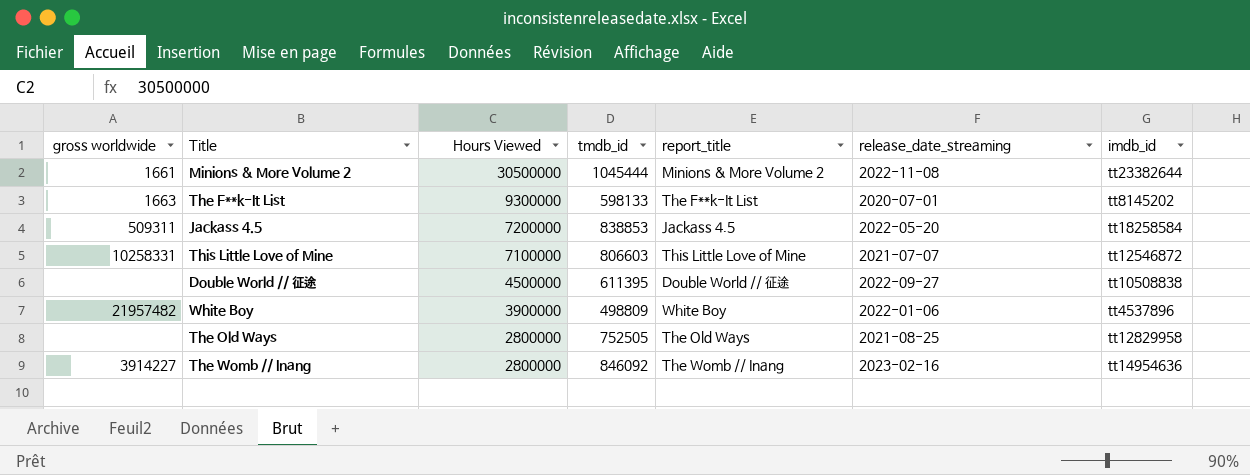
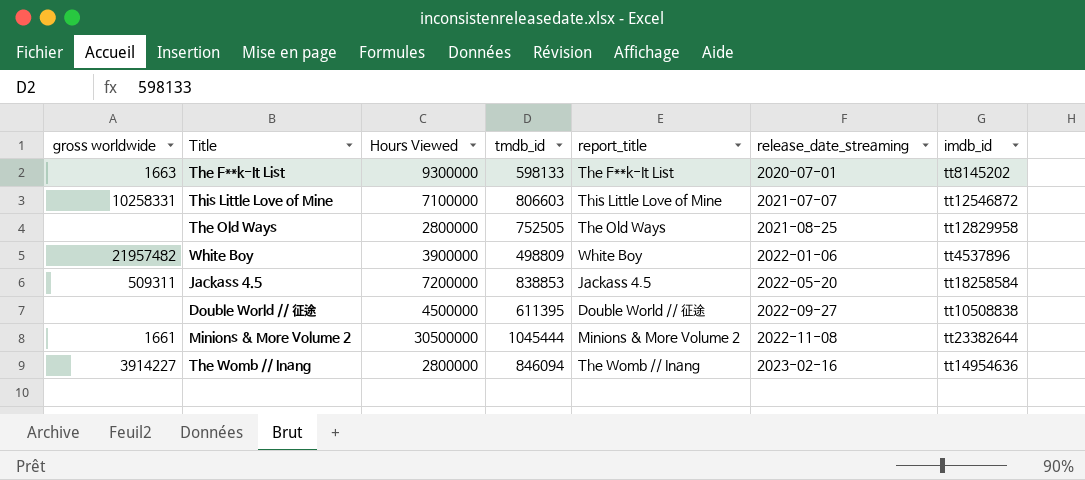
row order: Hours Viewed descending -> release_date_streaming ascending
The Womb // Inang | tmdb_id: 846092 -> 846094

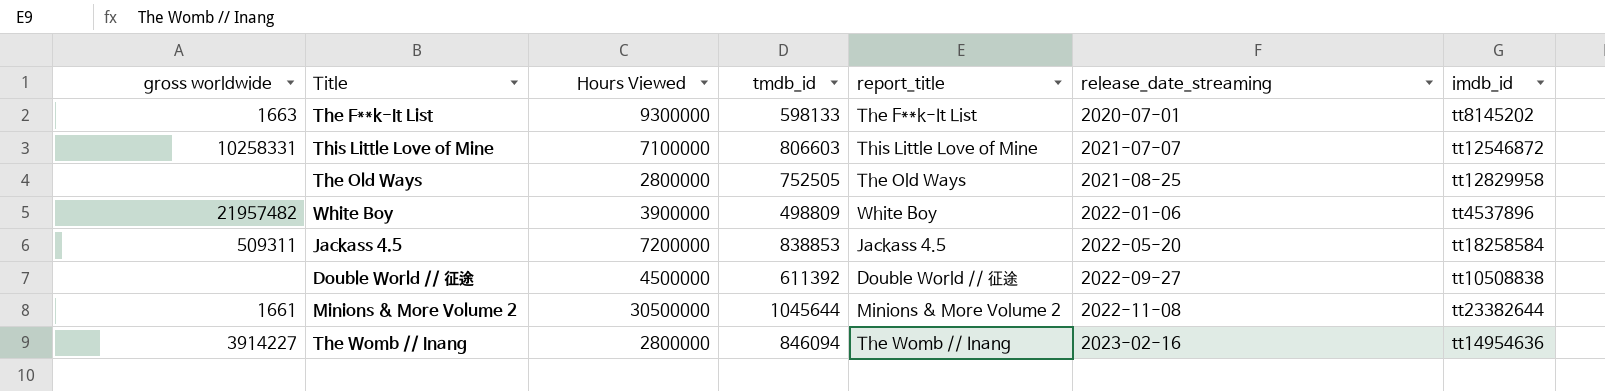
Double World // 征途 | tmdb_id: 611395 -> 611392
Minions & More Volume 2 | tmdb_id: 1045444 -> 1045644

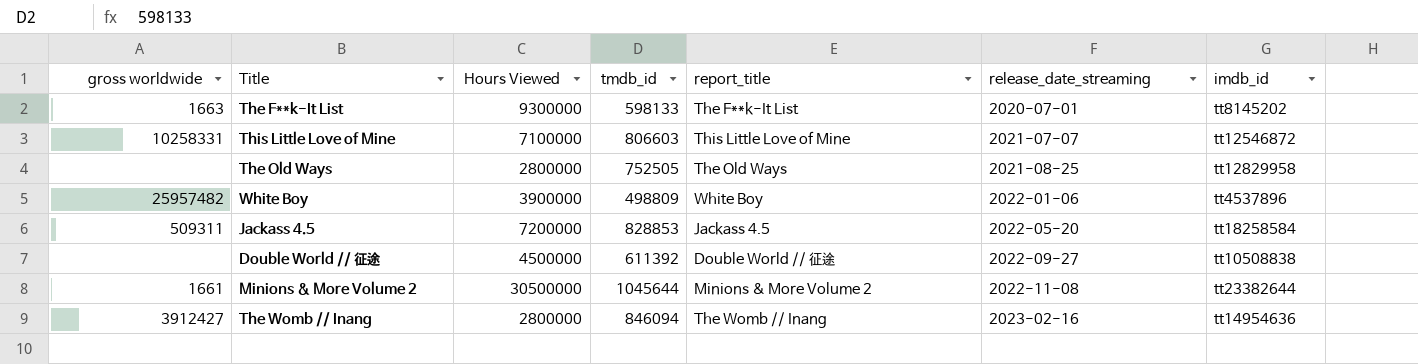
White Boy | gross worldwide: 21957482 -> 25957482
Jackass 4.5 | tmdb_id: 838853 -> 828853
The Womb // Inang | gross worldwide: 3914227 -> 3912427

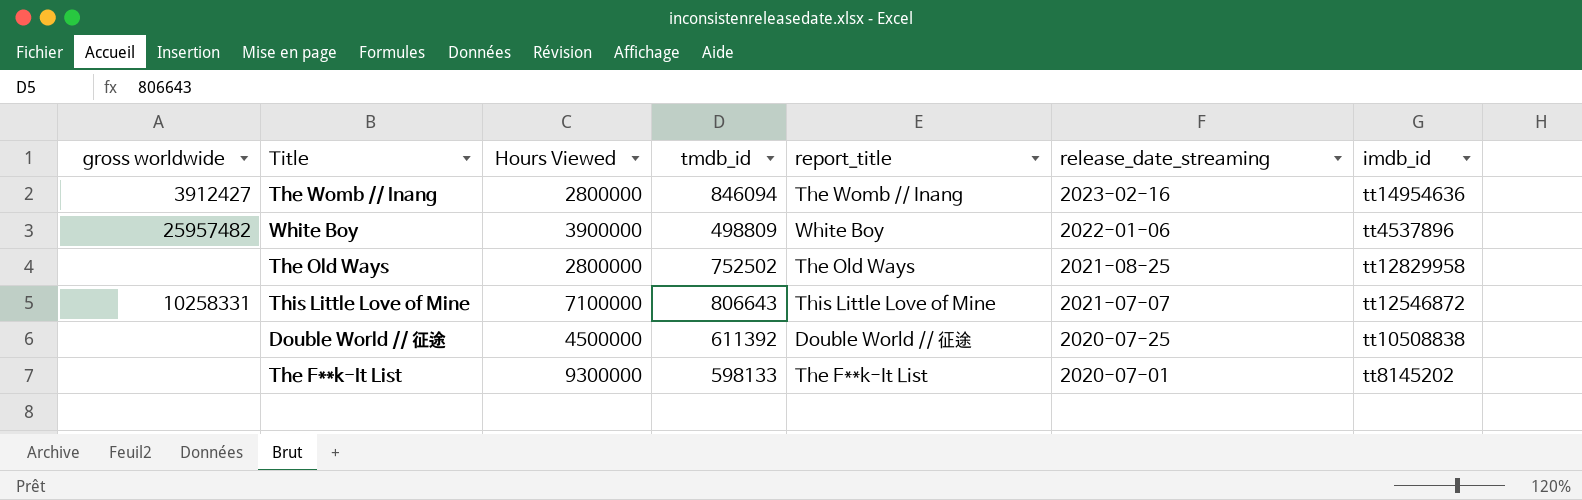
row order: release_date_streaming ascending -> release_date_streaming descending
row Jackass 4.5: 509311 | 7200000 | 828853 | Jackass 4.5 | 2022-05-20 | tt18258584 -> none
row Minions & More Volume 2: 1661 | 30500000 | 1045644 | Minions & More Volume 2 | 2022-11-08 | tt23382644 -> none
The Old Ways | tmdb_id: 752505 -> 752502
This Little Love of Mine | tmdb_id: 806603 -> 806643
Double World // 征途 | release_date_streaming: 2022-09-27 -> 2020-07-25
The F**k-It List | gross worldwide: 1663 -> none

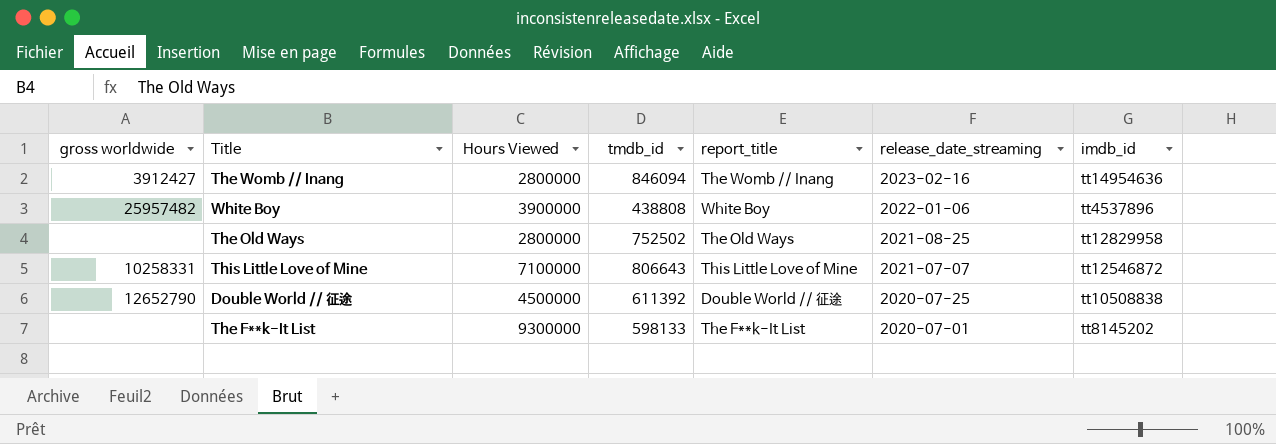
White Boy | tmdb_id: 498809 -> 438808
Double World // 征途 | gross worldwide: none -> 12652790

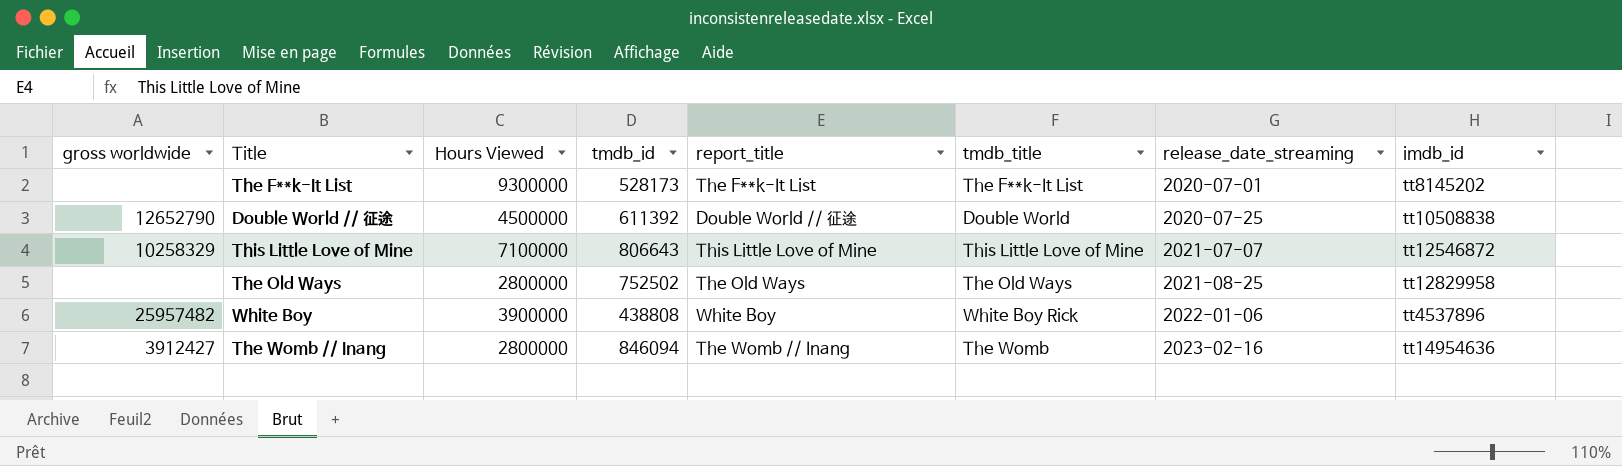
row order: release_date_streaming descending -> release_date_streaming ascending
column tmdb_title | position: none -> 6
The F**k-It List | tmdb_id: 598133 -> 528173
This Little Love of Mine | gross worldwide: 10258331 -> 10258329

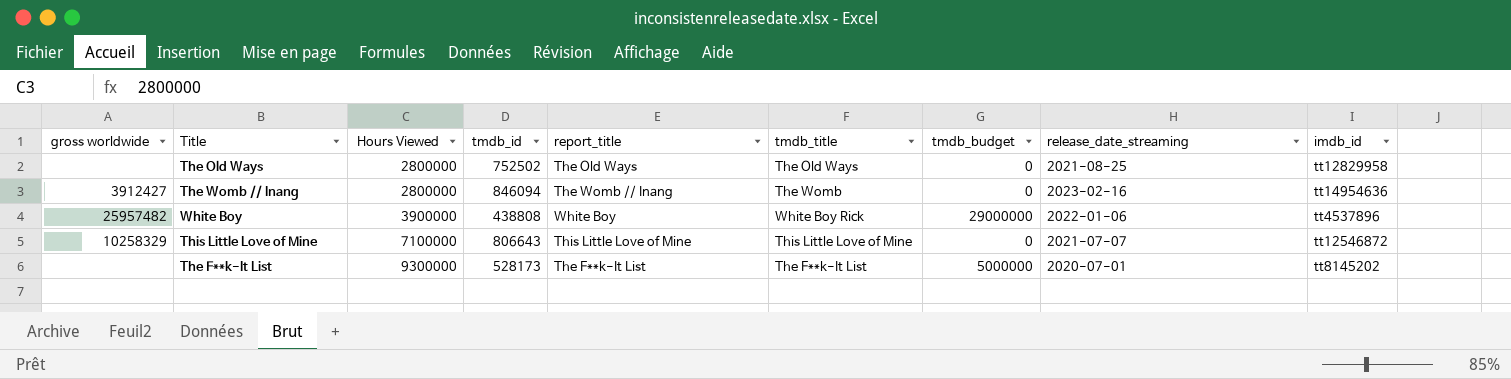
row order: release_date_streaming ascending -> Hours Viewed ascending
column tmdb_budget | position: none -> 7
row Double World // 征途: 12652790 | 4500000 | 611392 | Double World // 征途 | Double World | 2020-07-25 | tt10508838 -> none

